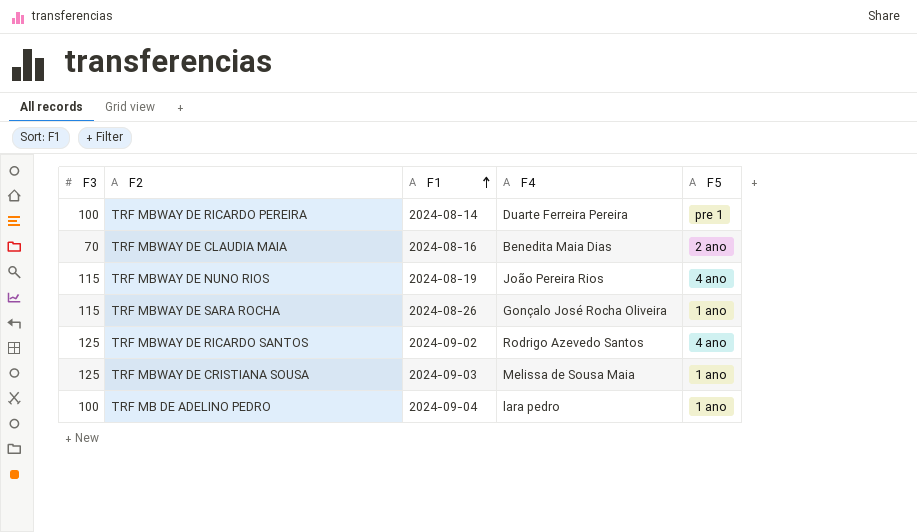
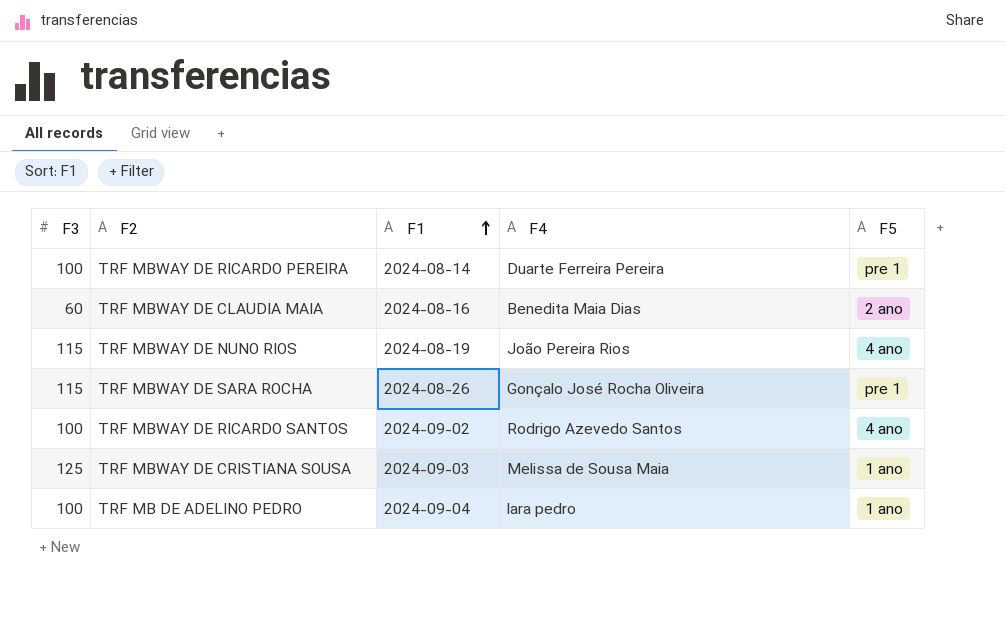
TRF MBWAY DE CLAUDIA MAIA | F3: 70 -> 60
TRF MBWAY DE SARA ROCHA | F5: 1 ano -> pre 1
TRF MBWAY DE RICARDO SANTOS | F3: 125 -> 100

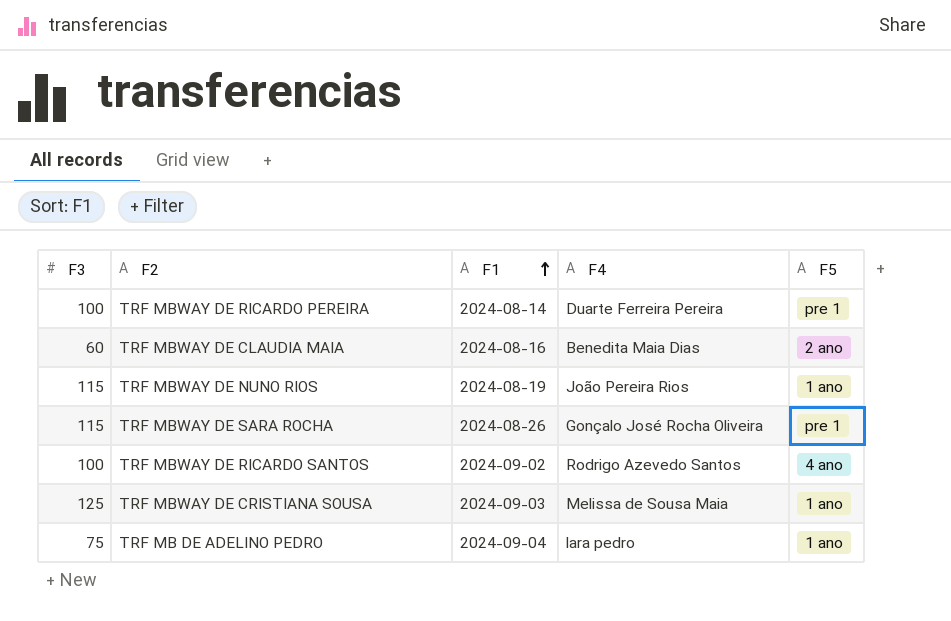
TRF MBWAY DE NUNO RIOS | F5: 4 ano -> 1 ano
TRF MB DE ADELINO PEDRO | F3: 100 -> 75

